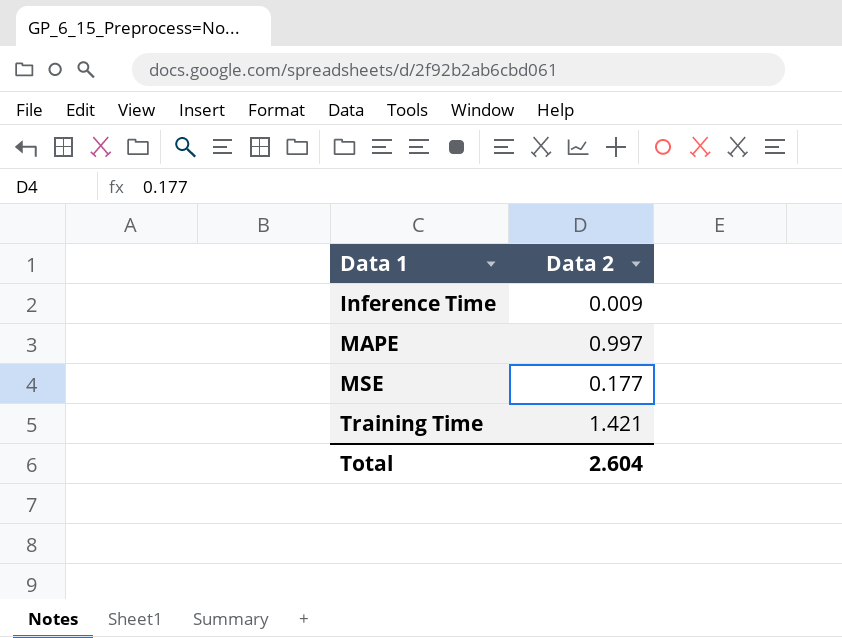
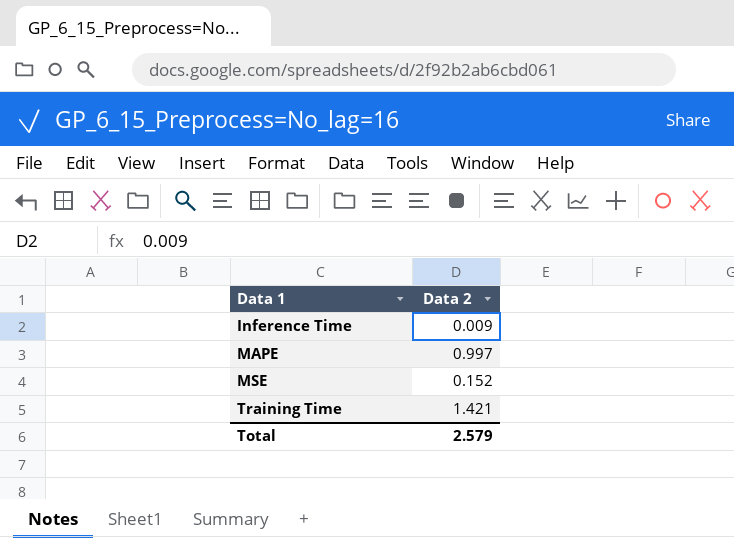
MSE | Data 2: 0.177 -> 0.152
Total | Data 2: 2.604 -> 2.579

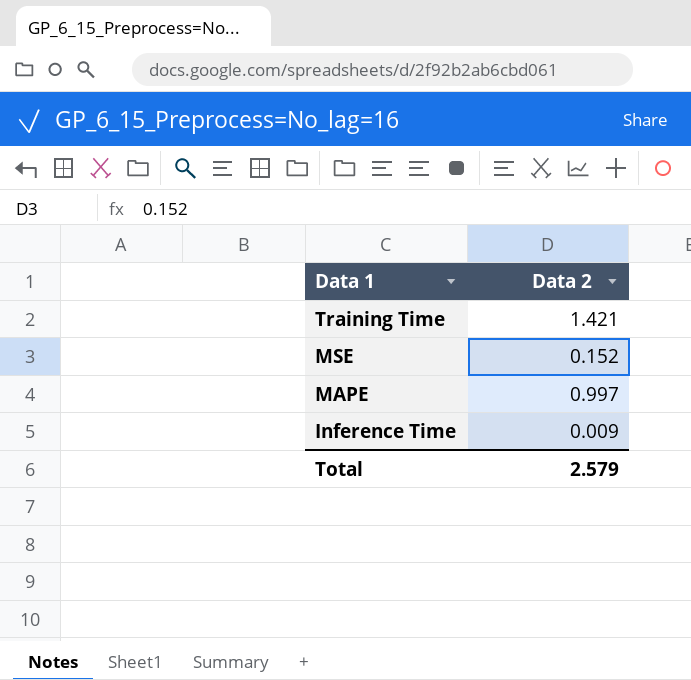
row order: Data 1 ascending -> Data 1 descending

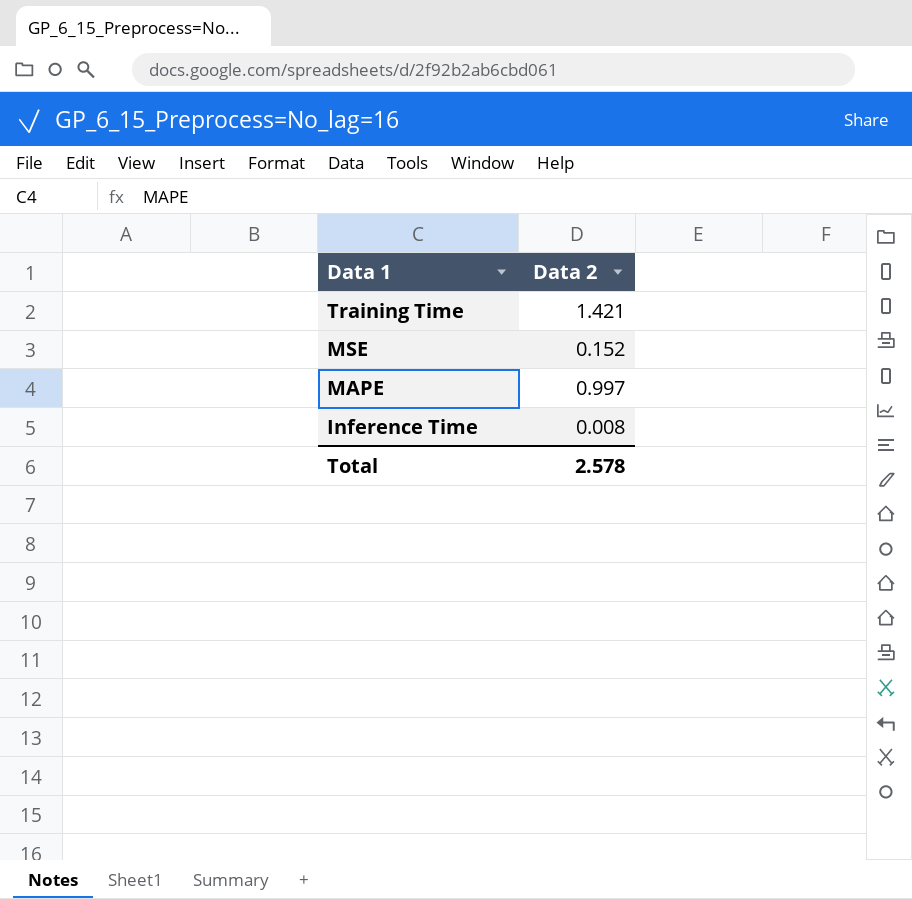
Inference Time | Data 2: 0.009 -> 0.008
Total | Data 2: 2.579 -> 2.578

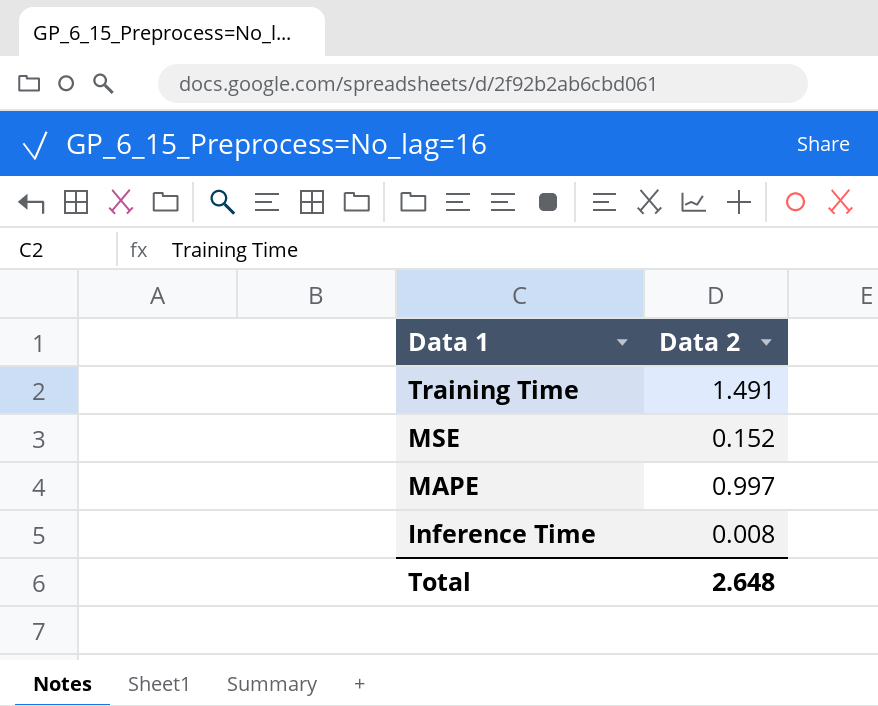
Training Time | Data 2: 1.421 -> 1.491
Total | Data 2: 2.578 -> 2.648

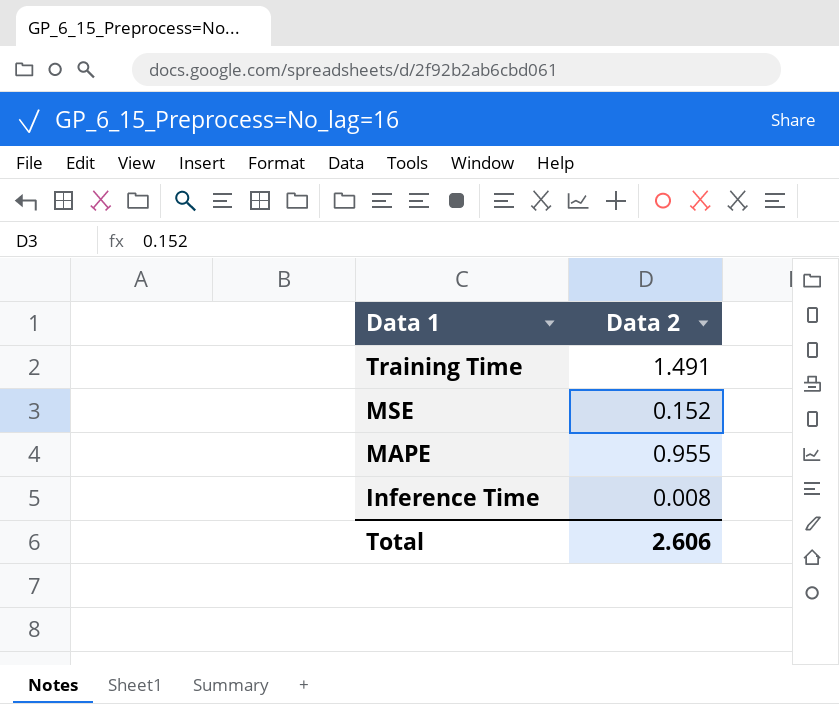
MAPE | Data 2: 0.997 -> 0.955
Total | Data 2: 2.648 -> 2.606

